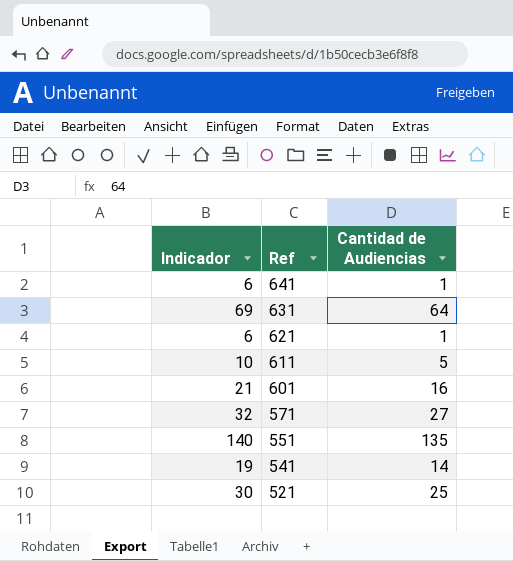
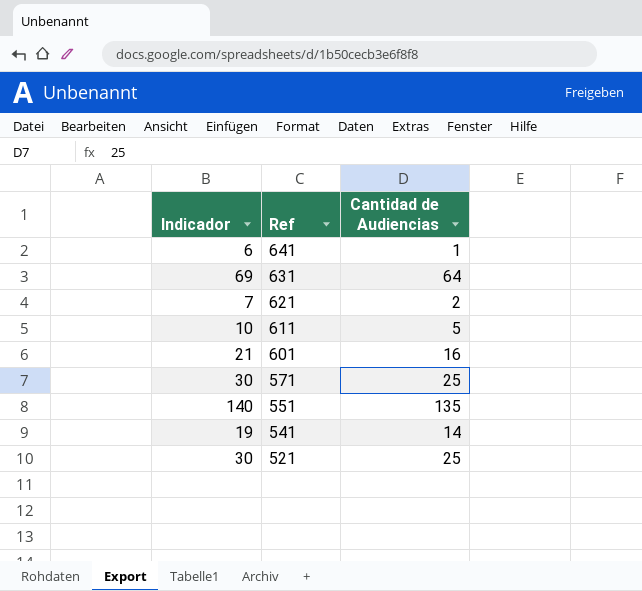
621 | Indicador: 6 -> 7
621 | Cantidad de Audiencias: 1 -> 2
571 | Indicador: 32 -> 30
571 | Cantidad de Audiencias: 27 -> 25

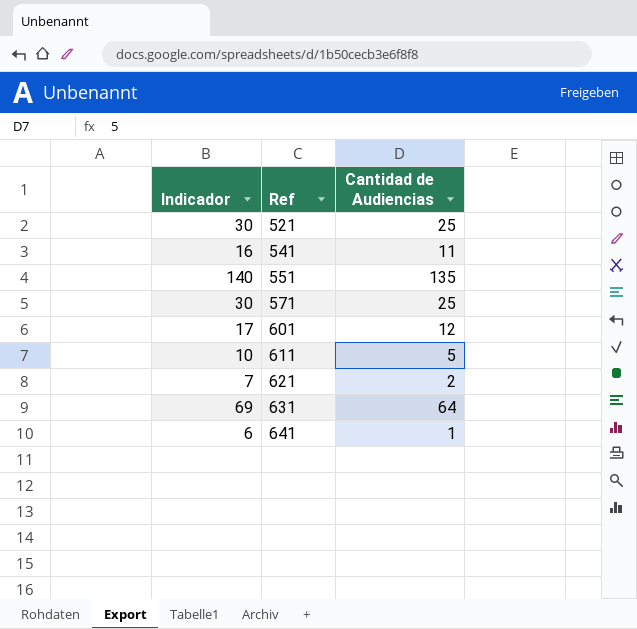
row order: Ref descending -> Ref ascending
541 | Indicador: 19 -> 16
541 | Cantidad de Audiencias: 14 -> 11
601 | Indicador: 21 -> 17
601 | Cantidad de Audiencias: 16 -> 12

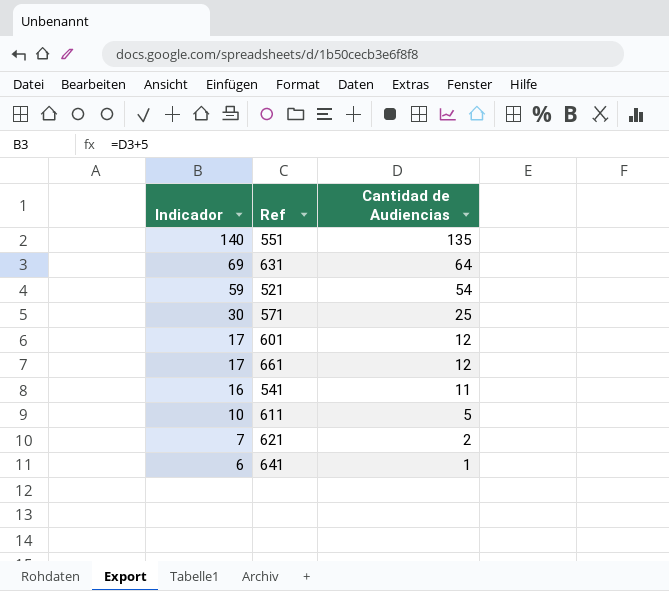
row order: Ref ascending -> Indicador descending
521 | Indicador: 30 -> 59
521 | Cantidad de Audiencias: 25 -> 54
row 661: none -> 17 | 12

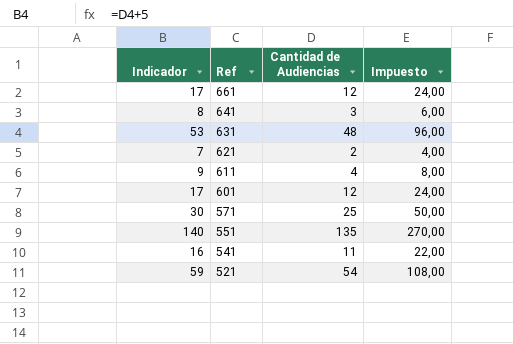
row order: Indicador descending -> Ref descending
column Impuesto | formula: none -> [Cantidad de Audiencias] * 2
641 | Indicador: 6 -> 8
641 | Cantidad de Audiencias: 1 -> 3
631 | Indicador: 69 -> 53
631 | Cantidad de Audiencias: 64 -> 48
611 | Indicador: 10 -> 9
611 | Cantidad de Audiencias: 5 -> 4

